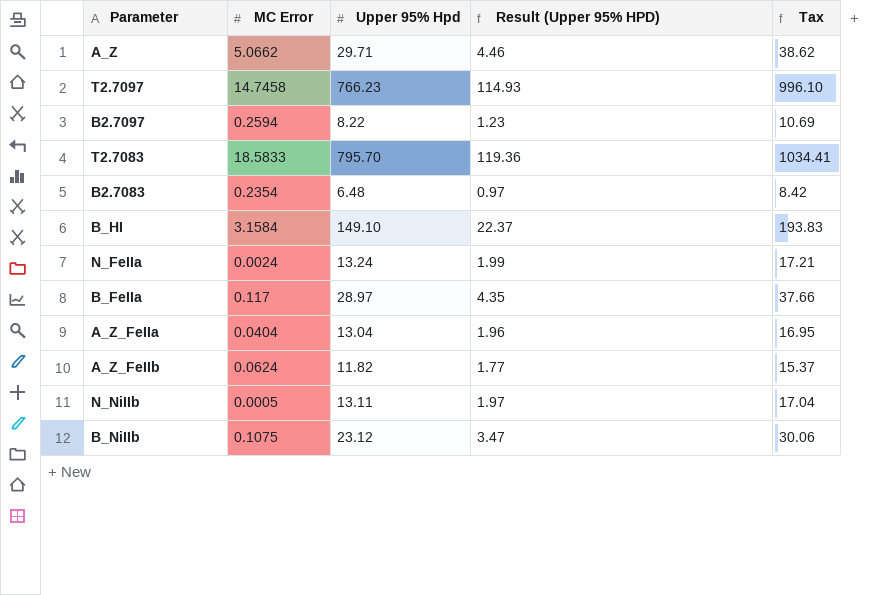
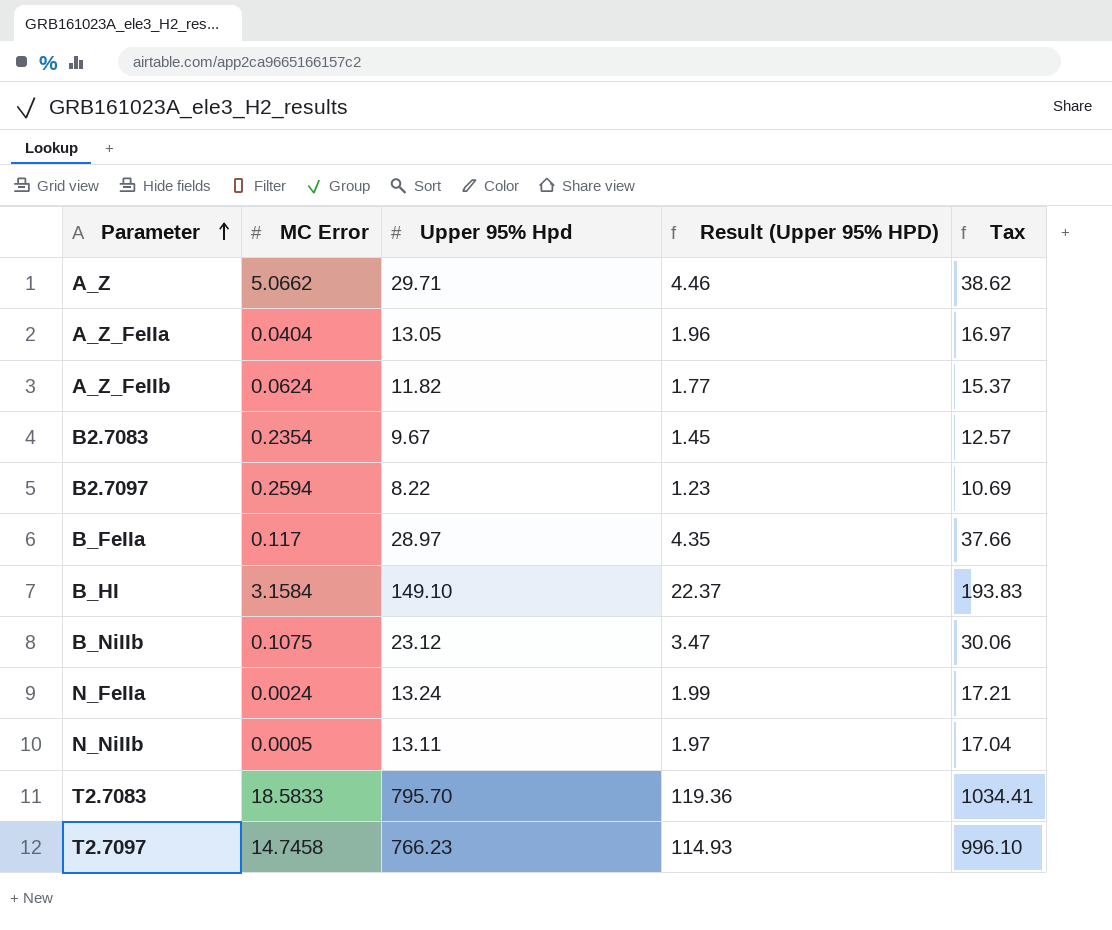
row order: none -> Parameter ascending
A_Z_FeIIa | Upper 95% Hpd: 13.04 -> 13.05
A_Z_FeIIa | Tax: 16.95 -> 16.97
B2.7083 | Upper 95% Hpd: 6.48 -> 9.67
B2.7083 | Result (Upper 95% HPD): 0.97 -> 1.45
B2.7083 | Tax: 8.42 -> 12.57

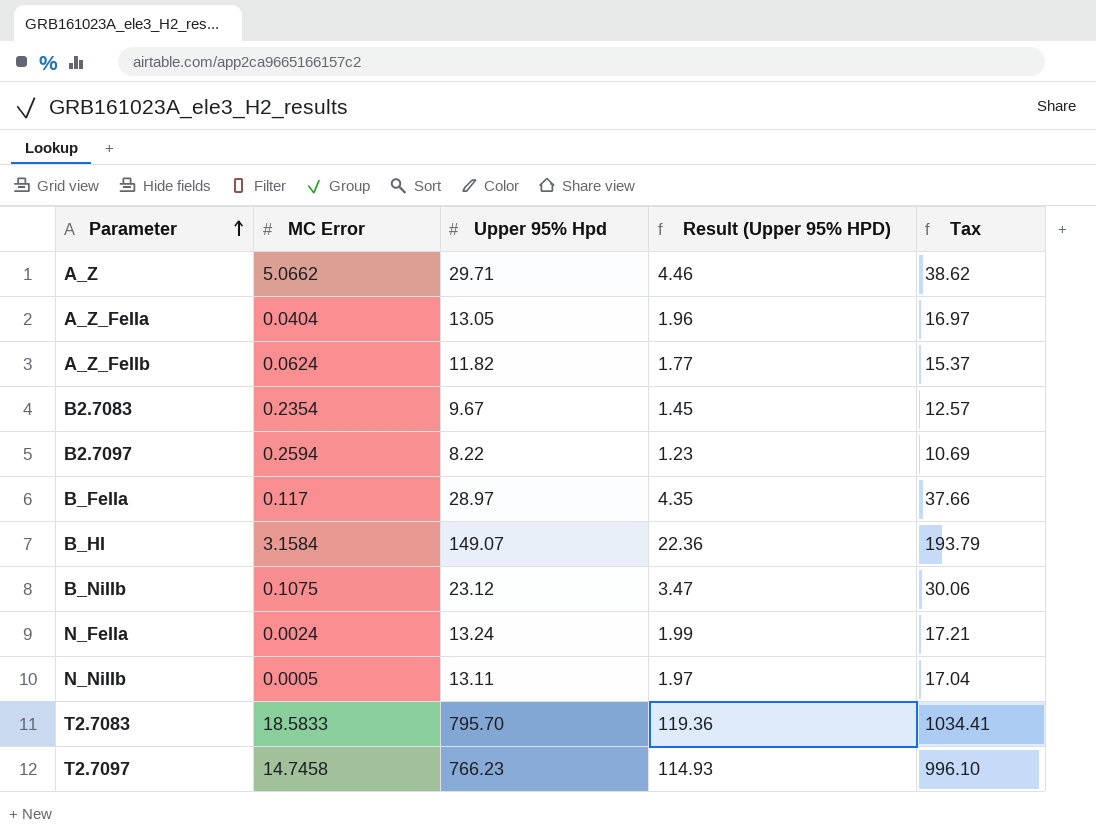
B_HI | Upper 95% Hpd: 149.10 -> 149.07
B_HI | Result (Upper 95% HPD): 22.37 -> 22.36
B_HI | Tax: 193.83 -> 193.79

